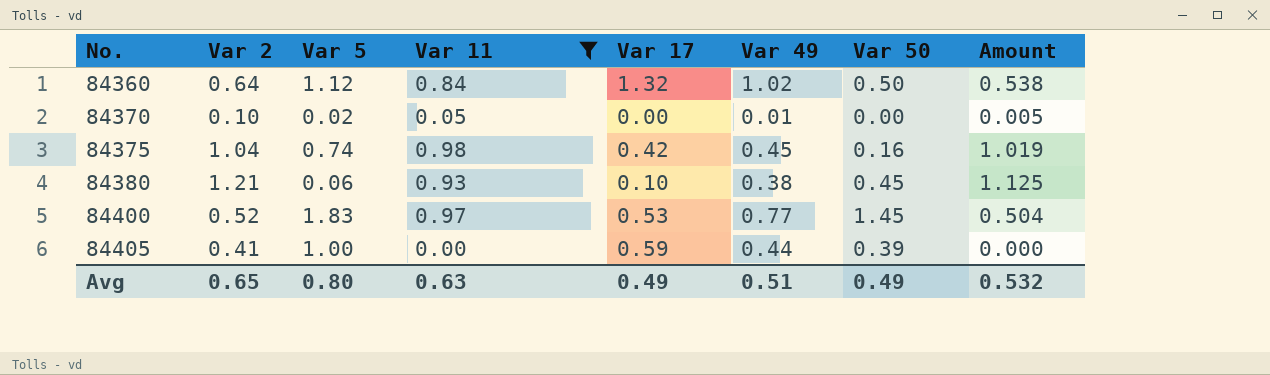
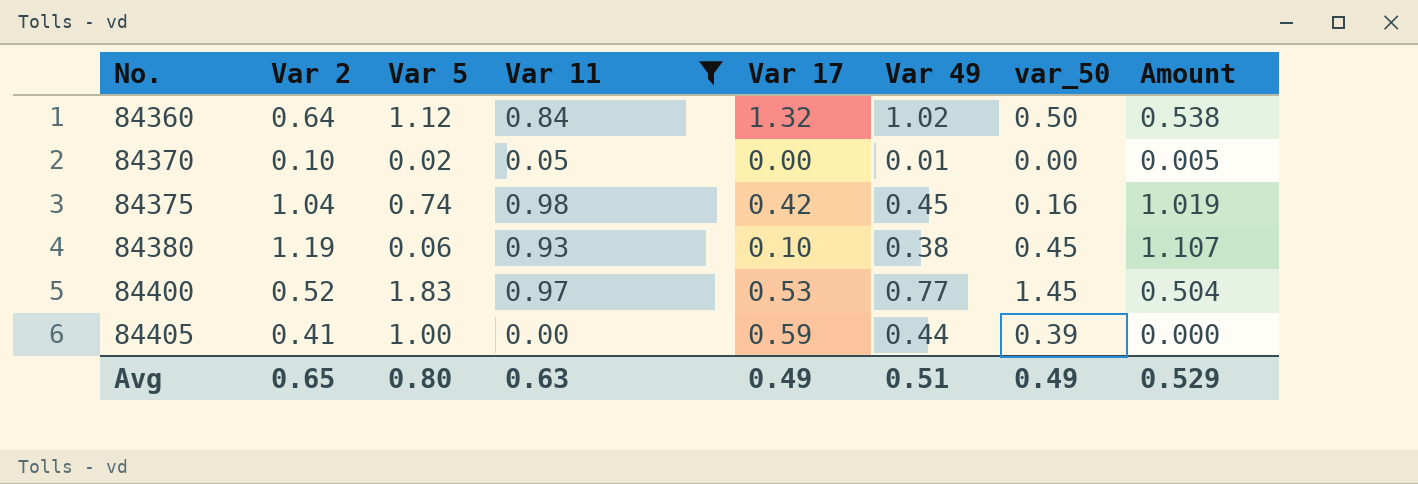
column name: Var 50 -> var_50
84380 | Var 2: 1.21 -> 1.19
84380 | Amount: 1.125 -> 1.107
Avg | Amount: 0.532 -> 0.529

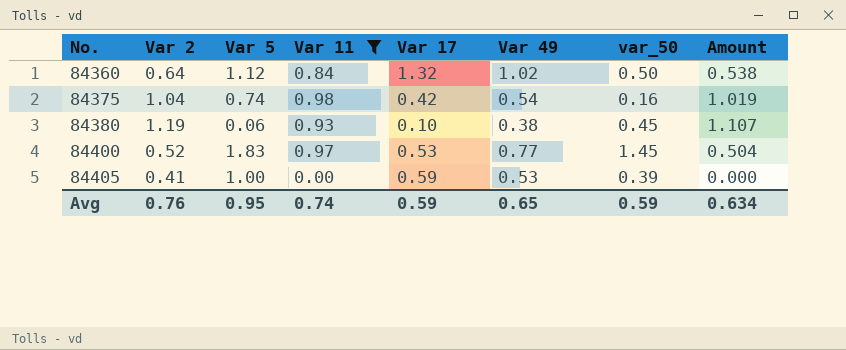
row 84370: 0.10 | 0.02 | 0.05 | 0.00 | 0.01 | 0.00 | 0.005 -> none
84375 | Var 49: 0.45 -> 0.54
84405 | Var 49: 0.44 -> 0.53
Avg | Var 2: 0.65 -> 0.76
Avg | Var 5: 0.80 -> 0.95
Avg | Var 11: 0.63 -> 0.74
Avg | Var 17: 0.49 -> 0.59
Avg | Var 49: 0.51 -> 0.65
Avg | var_50: 0.49 -> 0.59
Avg | Amount: 0.529 -> 0.634

